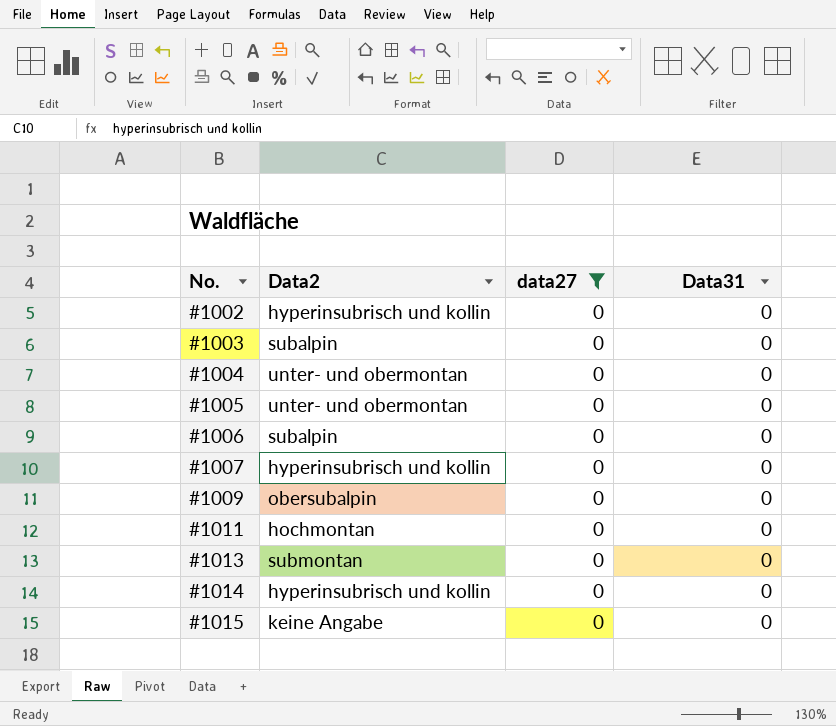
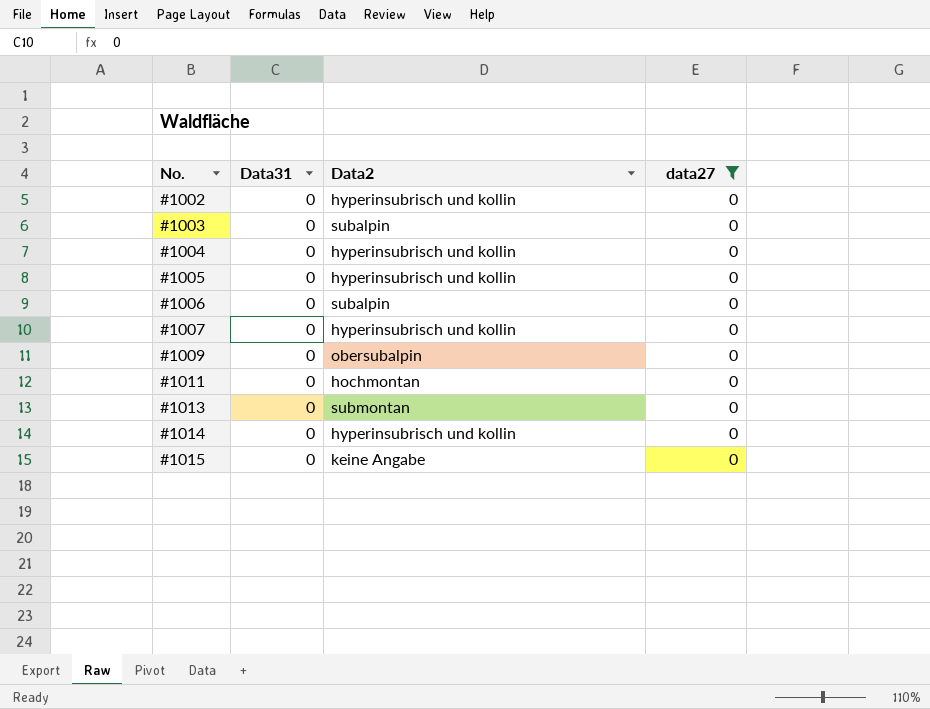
column Data31 | position: 4 -> 2
#1004 | Data2: unter- und obermontan -> hyperinsubrisch und kollin
#1005 | Data2: unter- und obermontan -> hyperinsubrisch und kollin

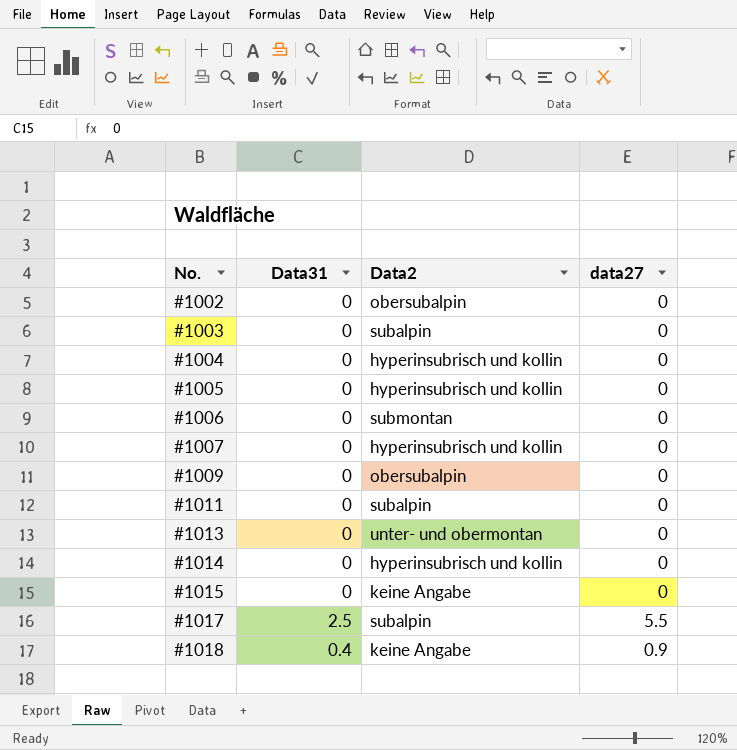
filter: data27 = 0 -> none
#1002 | Data2: hyperinsubrisch und kollin -> obersubalpin
#1006 | Data2: subalpin -> submontan
#1011 | Data2: hochmontan -> subalpin
#1013 | Data2: submontan -> unter- und obermontan

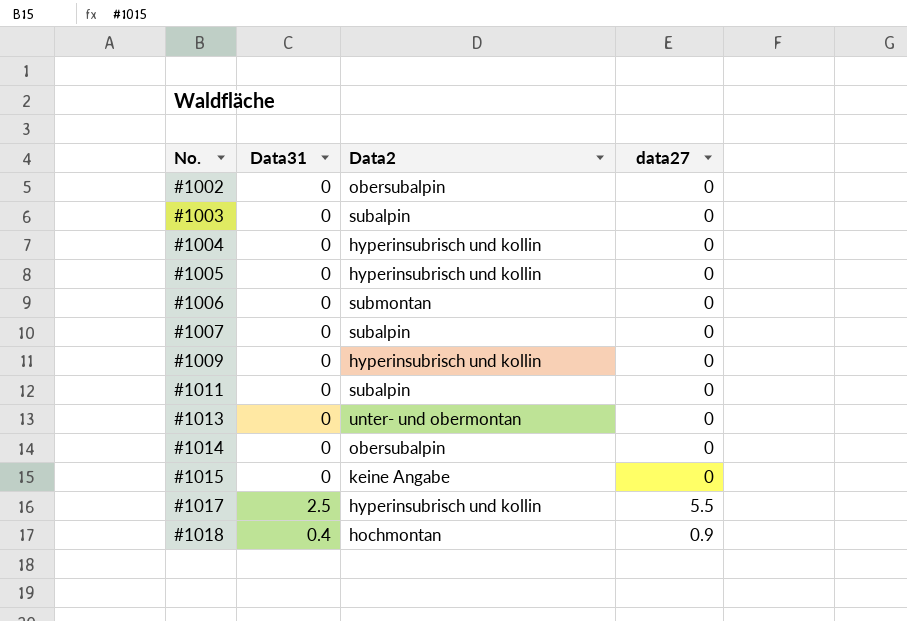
#1007 | Data2: hyperinsubrisch und kollin -> subalpin
#1009 | Data2: obersubalpin -> hyperinsubrisch und kollin
#1014 | Data2: hyperinsubrisch und kollin -> obersubalpin
#1017 | Data2: subalpin -> hyperinsubrisch und kollin
#1018 | Data2: keine Angabe -> hochmontan

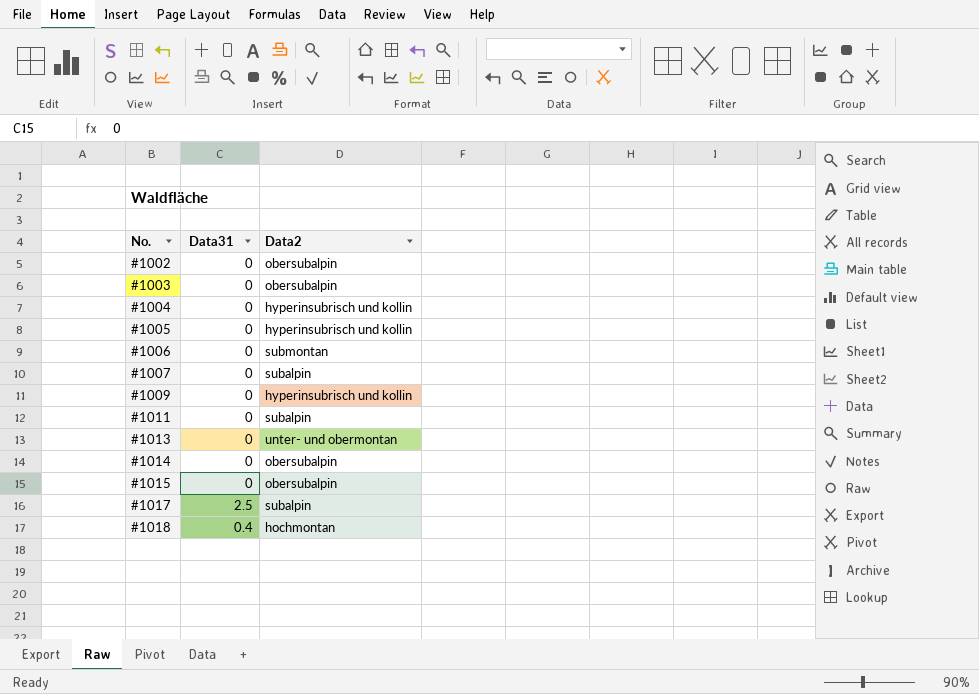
column data27 | position: 4 -> none
#1003 | Data2: subalpin -> obersubalpin
#1015 | Data2: keine Angabe -> obersubalpin
#1017 | Data2: hyperinsubrisch und kollin -> subalpin

